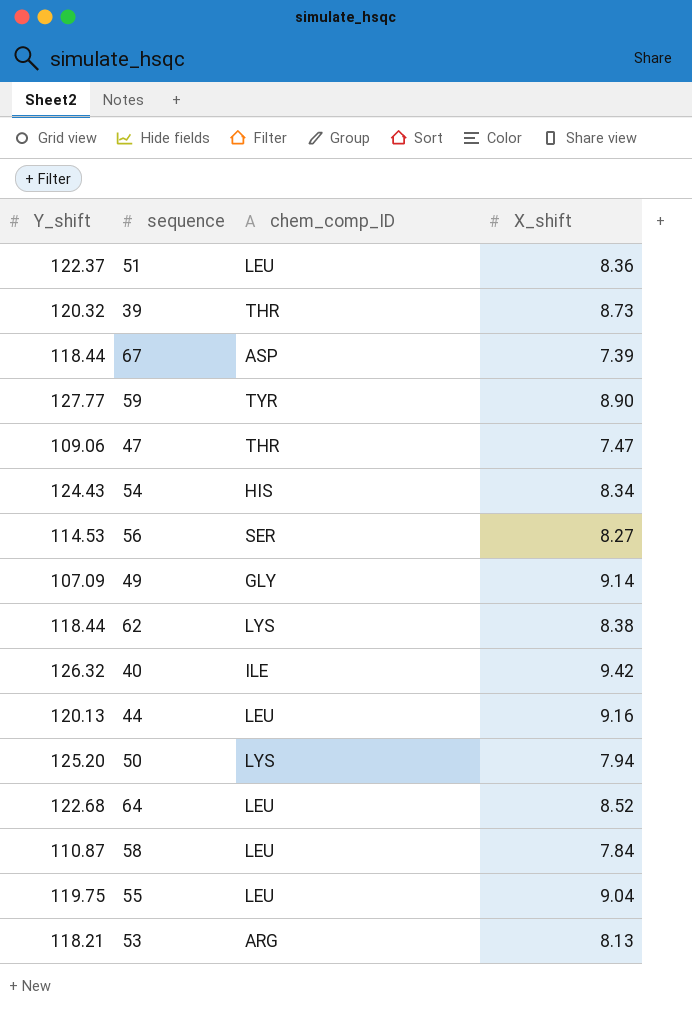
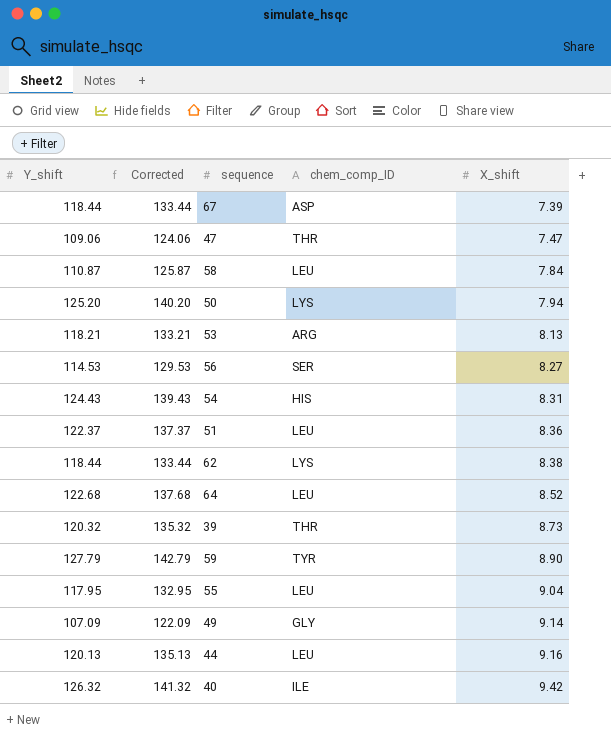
row order: none -> X_shift ascending
column Corrected | formula: none -> [Y_shift] + 15
54 | X_shift: 8.34 -> 8.31
59 | Y_shift: 127.77 -> 127.79
55 | Y_shift: 119.75 -> 117.95

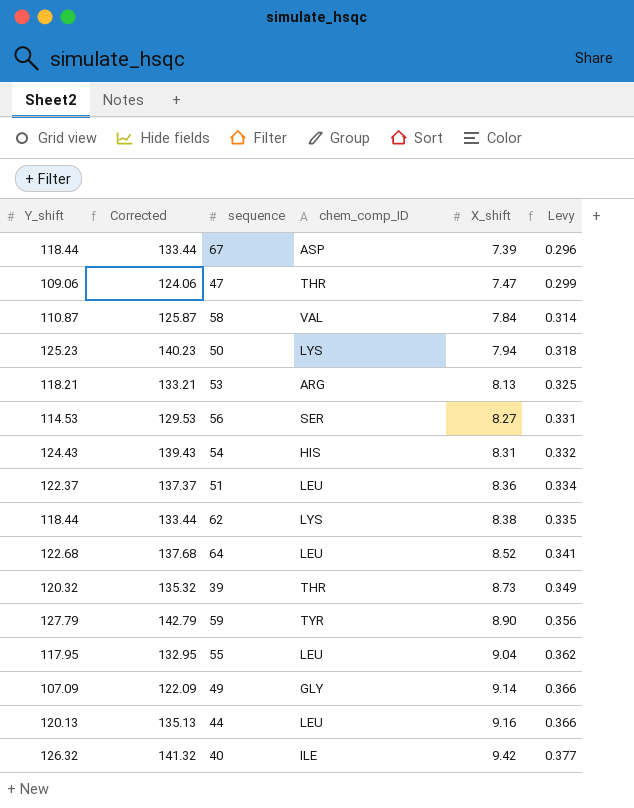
column Levy | formula: none -> [X_shift] * 0.04
58 | chem_comp_ID: LEU -> VAL
50 | Y_shift: 125.20 -> 125.23
50 | Corrected: 140.20 -> 140.23

